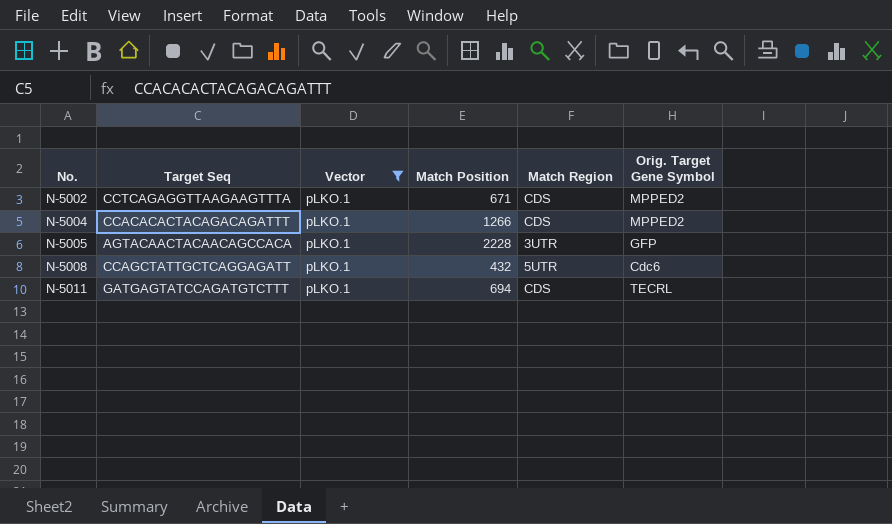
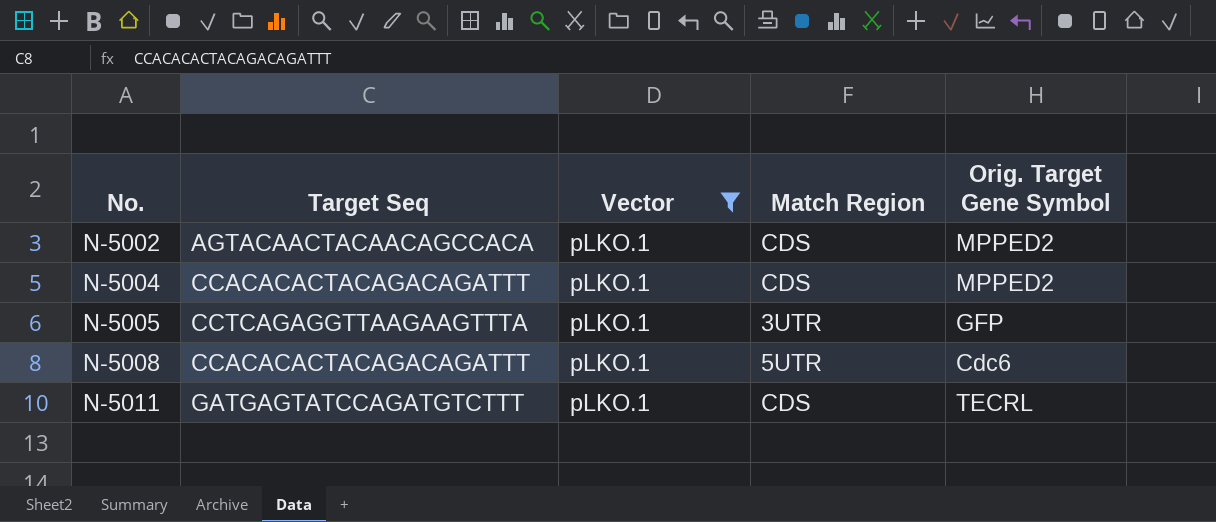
column Match Position | position: 4 -> none
N-5002 | Target Seq: CCTCAGAGGTTAAGAAGTTTA -> AGTACAACTACAACAGCCACA
N-5005 | Target Seq: AGTACAACTACAACAGCCACA -> CCTCAGAGGTTAAGAAGTTTA
N-5008 | Target Seq: CCAGCTATTGCTCAGGAGATT -> CCACACACTACAGACAGATTT

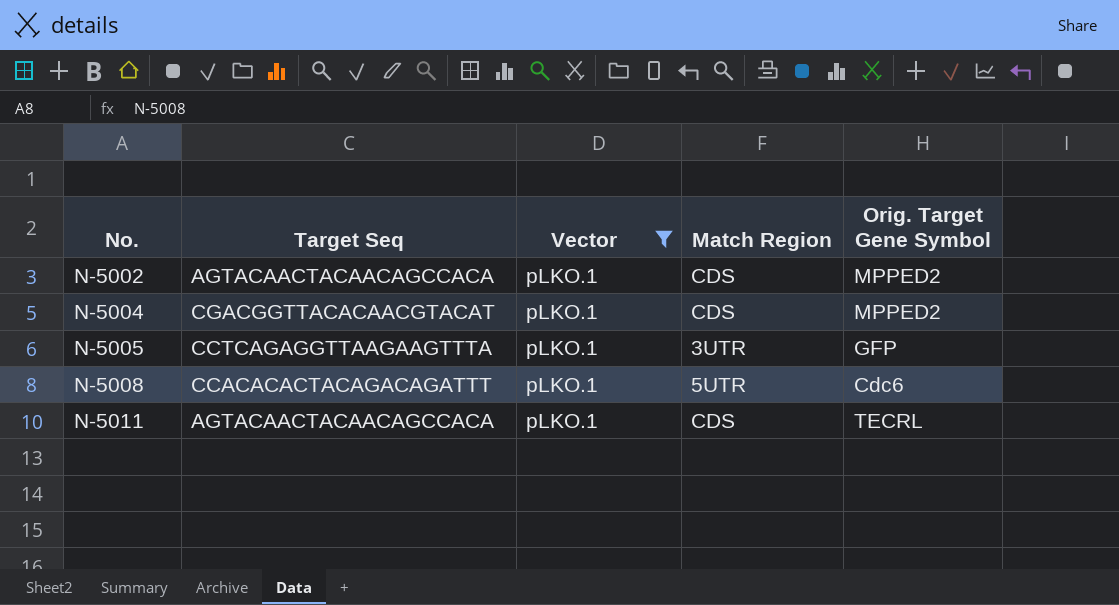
N-5004 | Target Seq: CCACACACTACAGACAGATTT -> CGACGGTTACACAACGTACAT
N-5011 | Target Seq: GATGAGTATCCAGATGTCTTT -> AGTACAACTACAACAGCCACA

